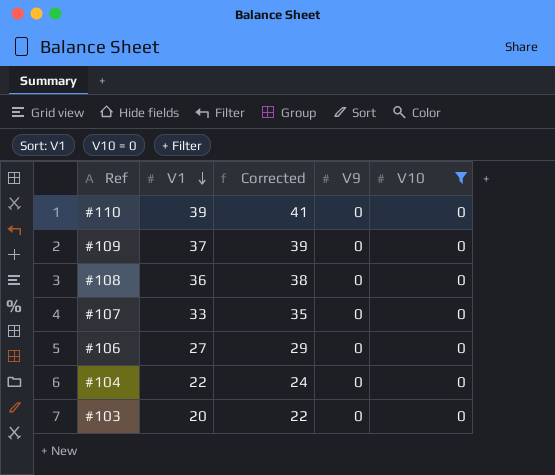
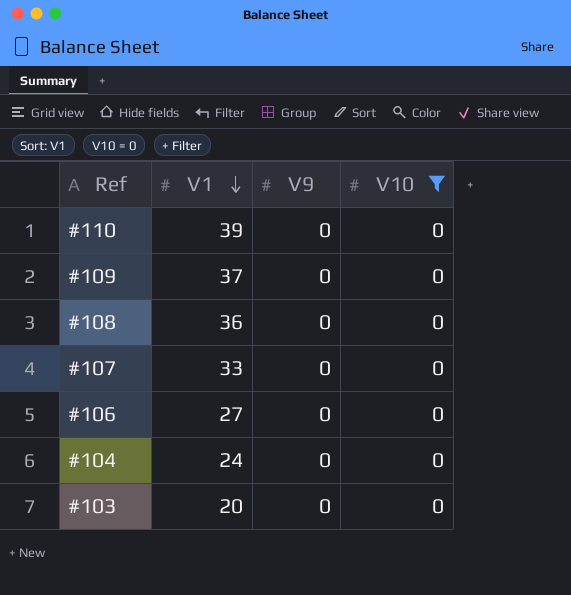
column Corrected | formula: [V1] + 2 -> none
#104 | V1: 22 -> 24

